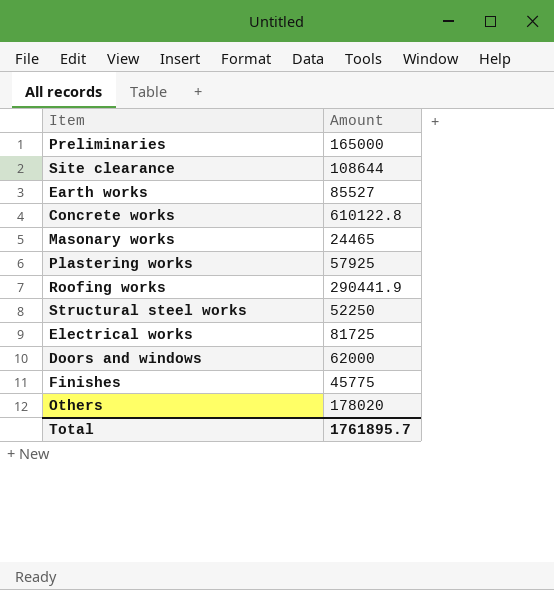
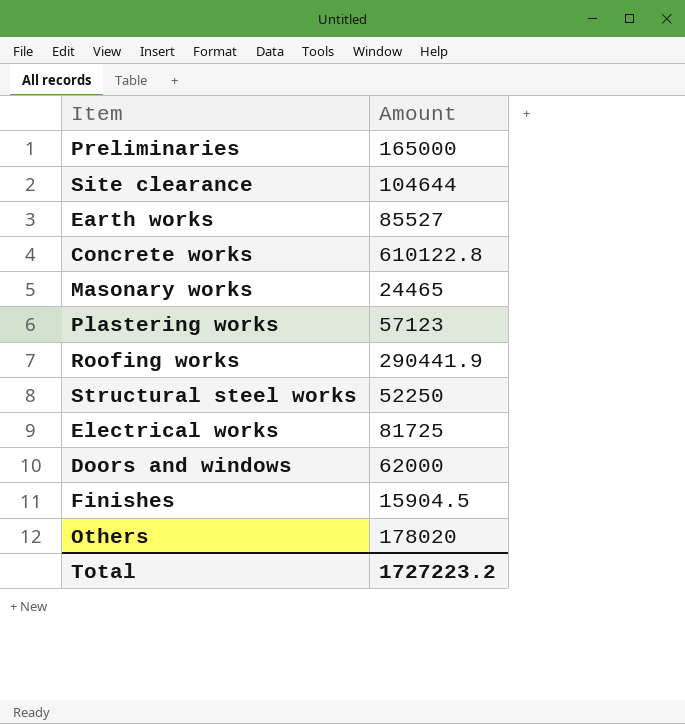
Site clearance | Amount: 108644 -> 104644
Plastering works | Amount: 57925 -> 57123
Finishes | Amount: 45775 -> 15904.5
Total | Amount: 1761895.7 -> 1727223.2

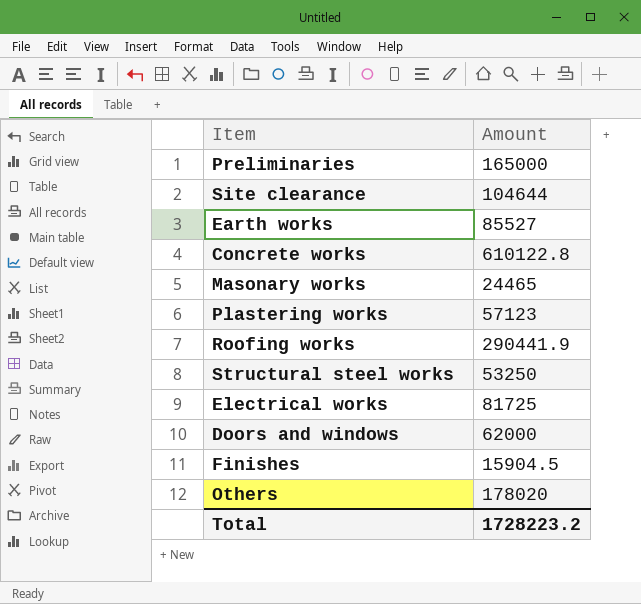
Structural steel works | Amount: 52250 -> 53250
Total | Amount: 1727223.2 -> 1728223.2

